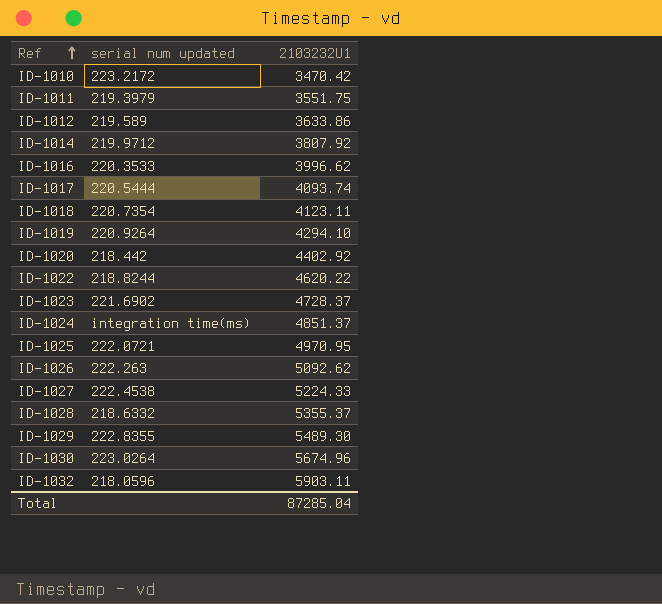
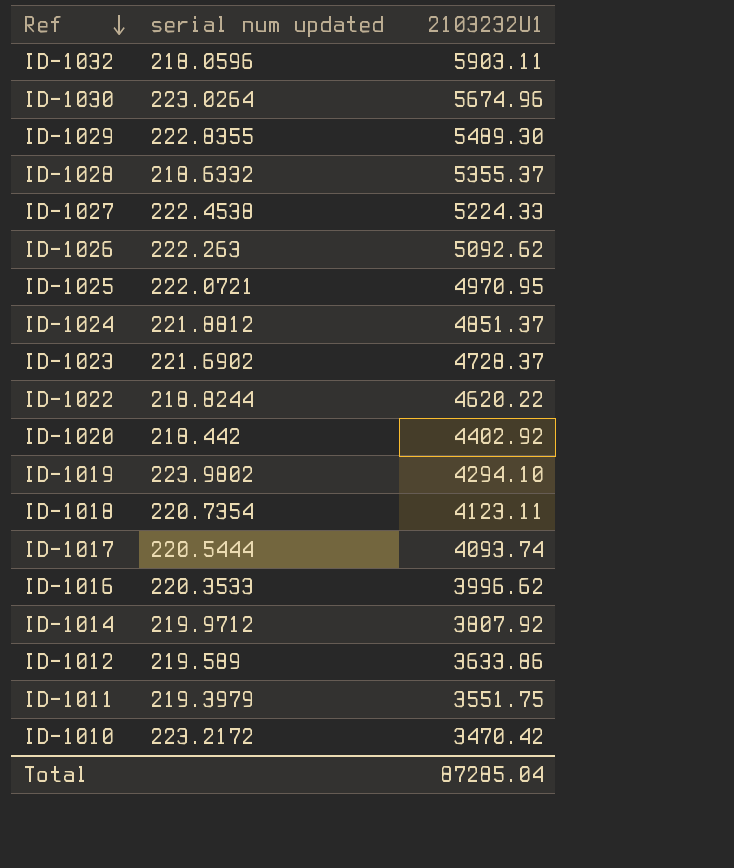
row order: Ref ascending -> Ref descending
ID-1024 | serial num updated: integration time(ms) -> 221.8812
ID-1019 | serial num updated: 220.9264 -> 223.9802

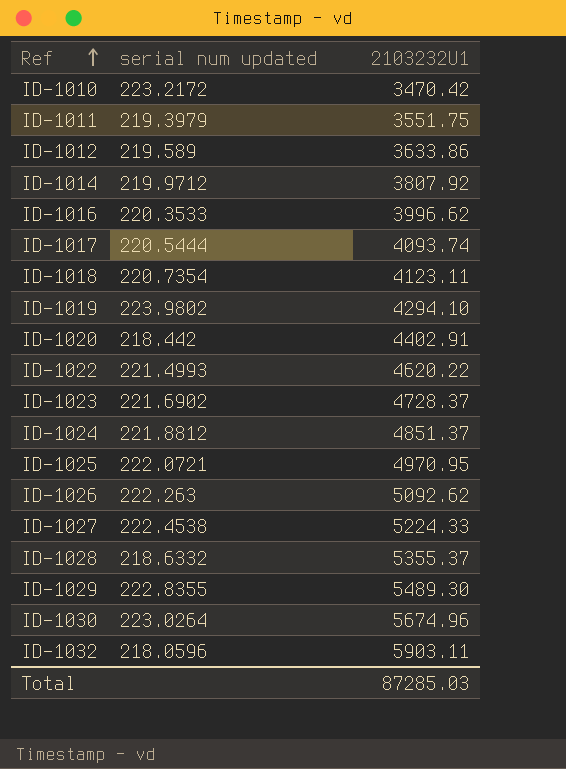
row order: Ref descending -> Ref ascending
ID-1020 | 2103232U1: 4402.92 -> 4402.91
ID-1022 | serial num updated: 218.8244 -> 221.4993
Total | 2103232U1: 87285.04 -> 87285.03

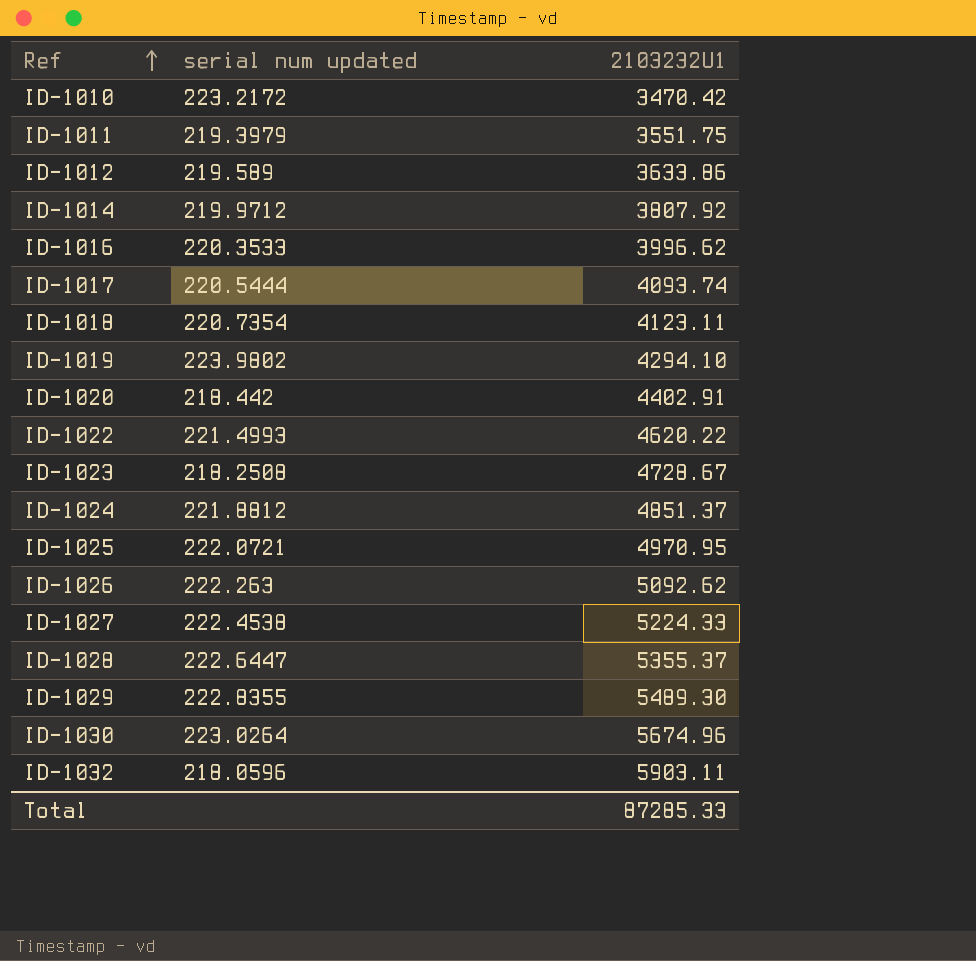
ID-1023 | serial num updated: 221.6902 -> 218.2508
ID-1023 | 2103232U1: 4728.37 -> 4728.67
ID-1028 | serial num updated: 218.6332 -> 222.6447
Total | 2103232U1: 87285.03 -> 87285.33

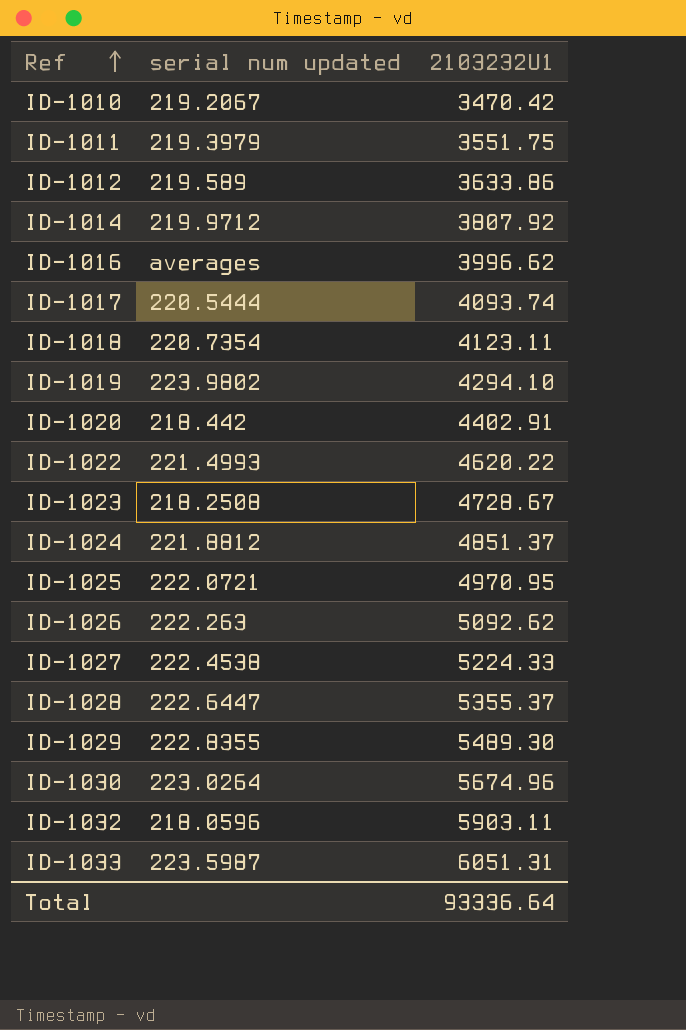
ID-1010 | serial num updated: 223.2172 -> 219.2067
ID-1016 | serial num updated: 220.3533 -> averages
row ID-1033: none -> 223.5987 | 6051.31
Total | 2103232U1: 87285.33 -> 93336.64

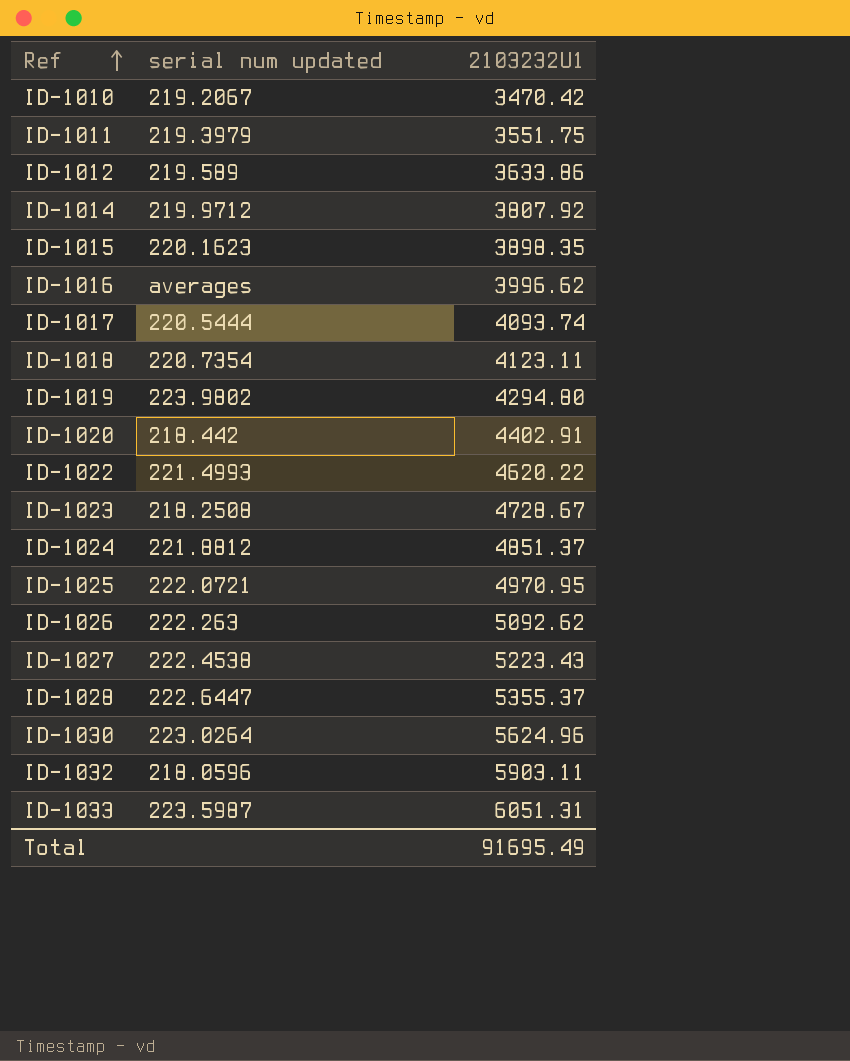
row ID-1029: 222.8355 | 5489.30 -> none
row ID-1015: none -> 220.1623 | 3898.35
ID-1019 | 2103232U1: 4294.10 -> 4294.80
ID-1027 | 2103232U1: 5224.33 -> 5223.43
ID-1030 | 2103232U1: 5674.96 -> 5624.96
Total | 2103232U1: 93336.64 -> 91695.49

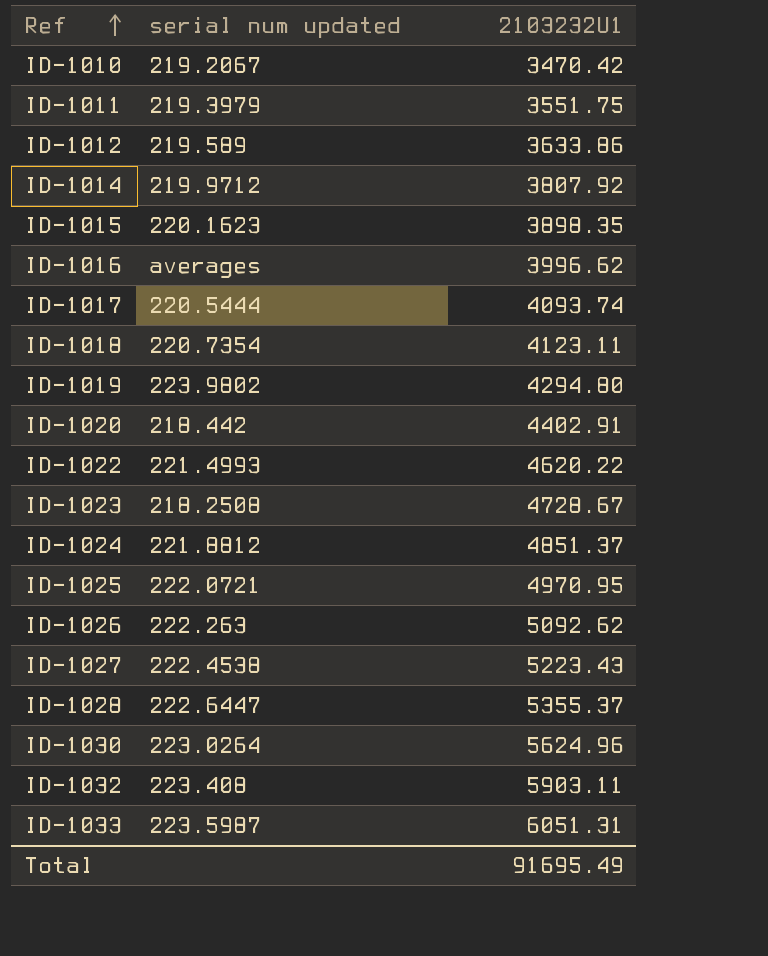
ID-1032 | serial num updated: 218.0596 -> 223.408

